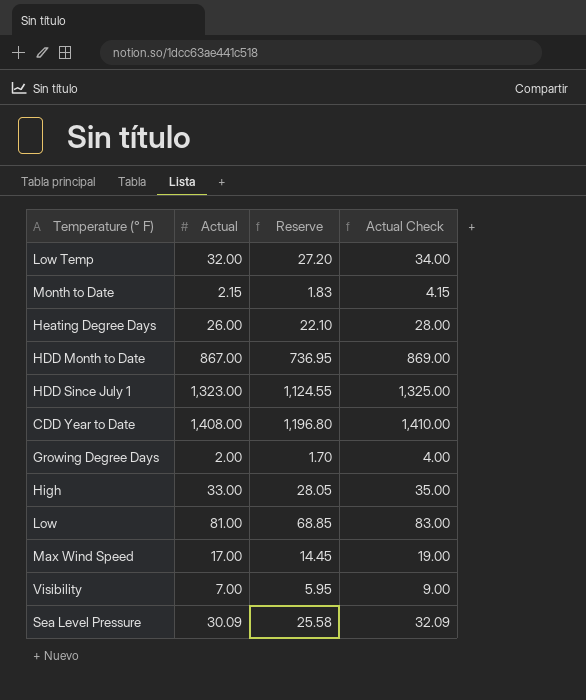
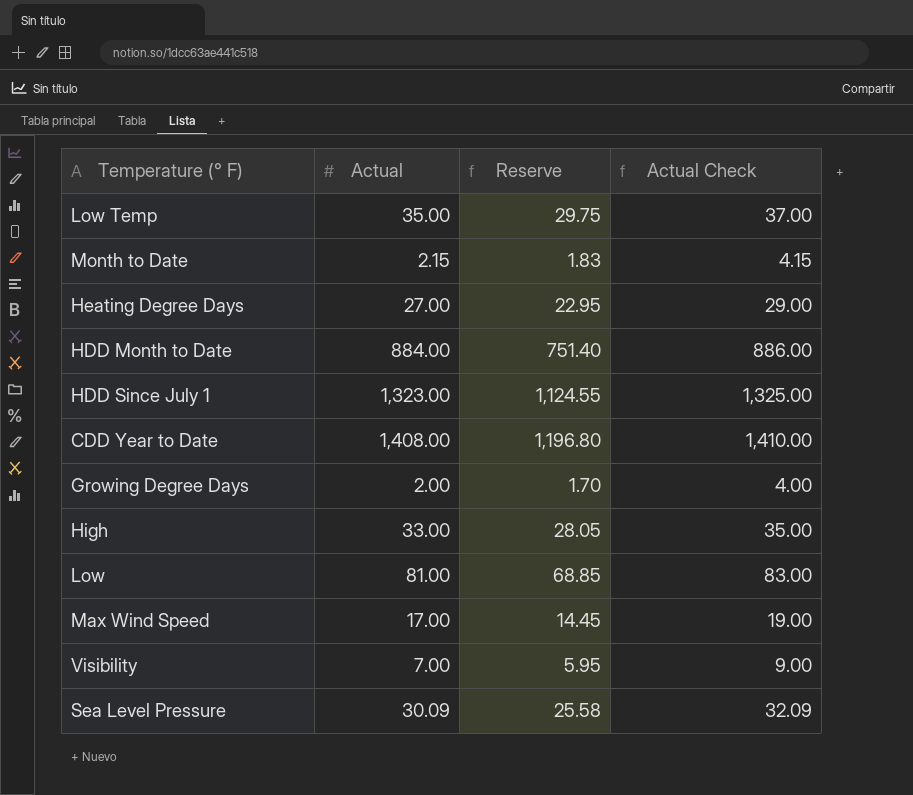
Low Temp | Actual: 32.00 -> 35.00
Low Temp | Reserve: 27.20 -> 29.75
Low Temp | Actual Check: 34.00 -> 37.00
Heating Degree Days | Actual: 26.00 -> 27.00
Heating Degree Days | Reserve: 22.10 -> 22.95
Heating Degree Days | Actual Check: 28.00 -> 29.00
HDD Month to Date | Actual: 867.00 -> 884.00
HDD Month to Date | Reserve: 736.95 -> 751.40
HDD Month to Date | Actual Check: 869.00 -> 886.00

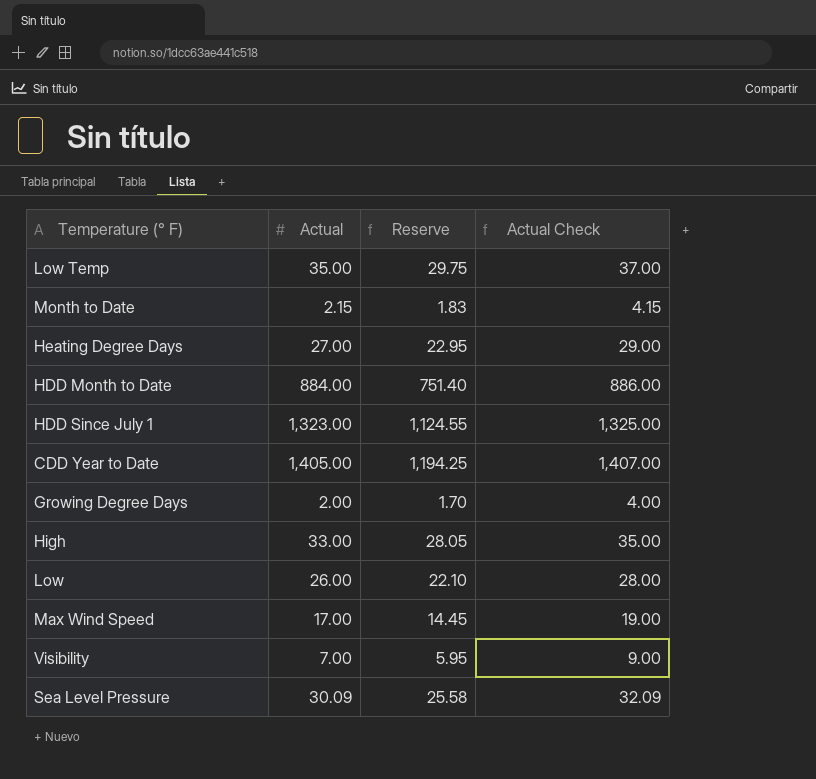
CDD Year to Date | Actual: 1,408.00 -> 1,405.00
CDD Year to Date | Reserve: 1,196.80 -> 1,194.25
CDD Year to Date | Actual Check: 1,410.00 -> 1,407.00
Low | Actual: 81.00 -> 26.00
Low | Reserve: 68.85 -> 22.10
Low | Actual Check: 83.00 -> 28.00

